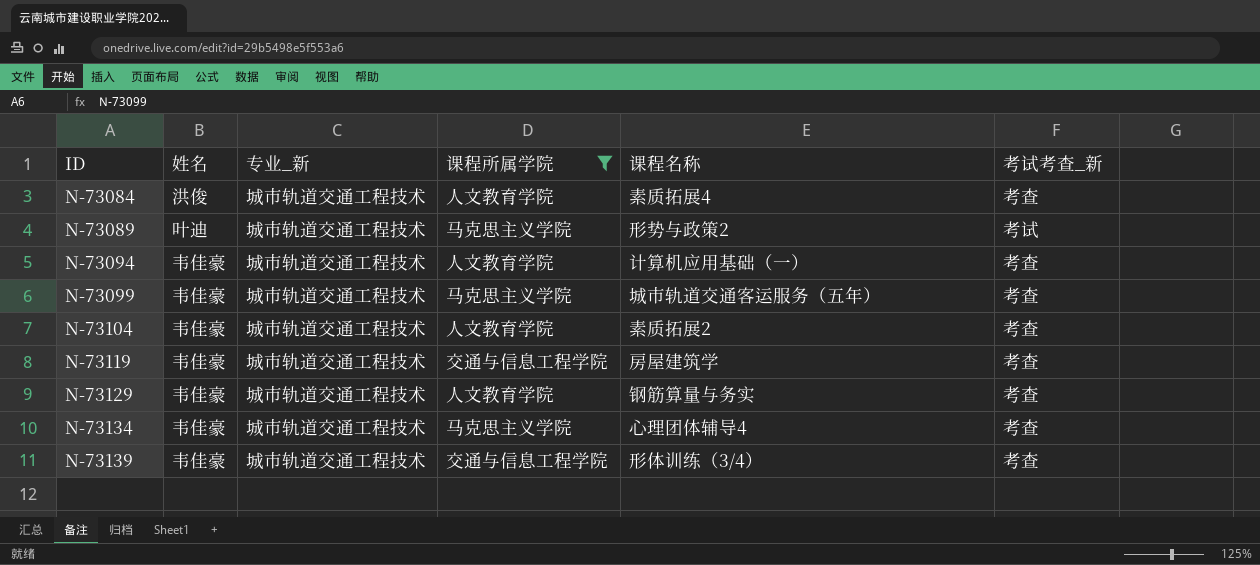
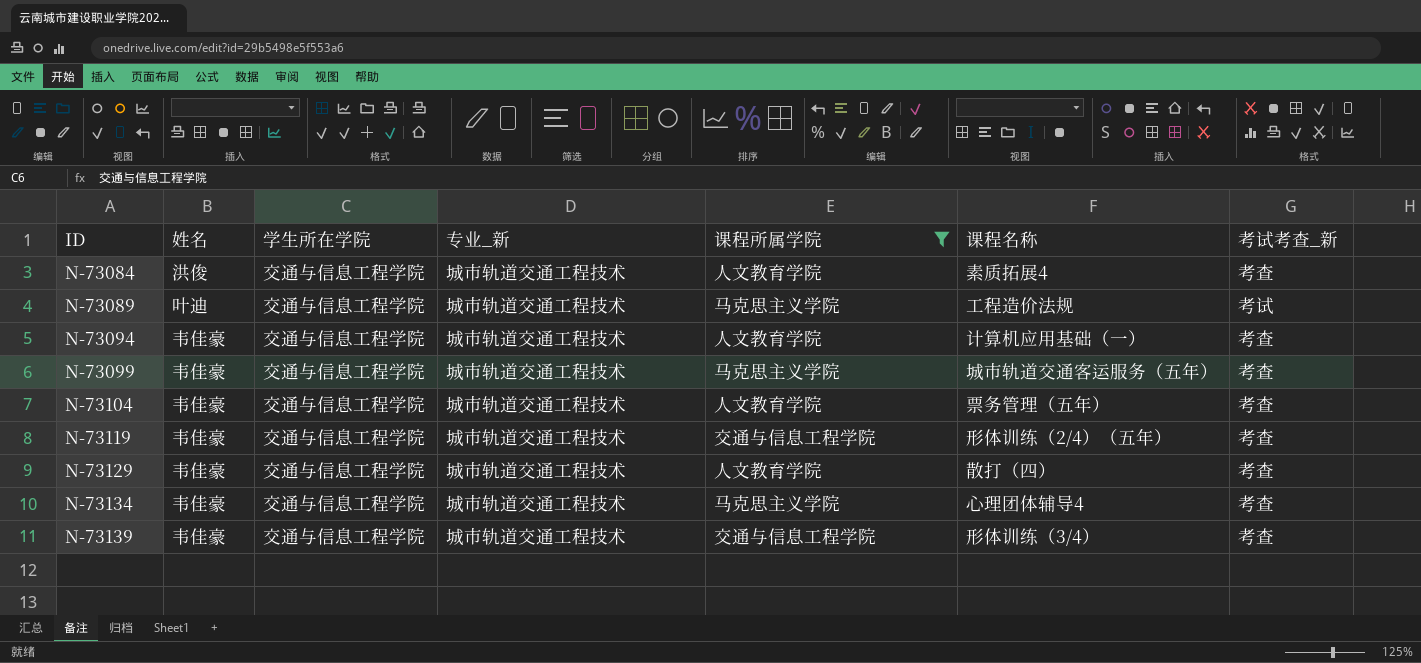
column 学生所在学院 | position: none -> 3
N-73089 | 课程名称: 形势与政策2 -> 工程造价法规
N-73104 | 课程名称: 素质拓展2 -> 票务管理（五年）
N-73119 | 课程名称: 房屋建筑学 -> 形体训练（2/4）（五年）
N-73129 | 课程名称: 钢筋算量与务实 -> 散打（四）

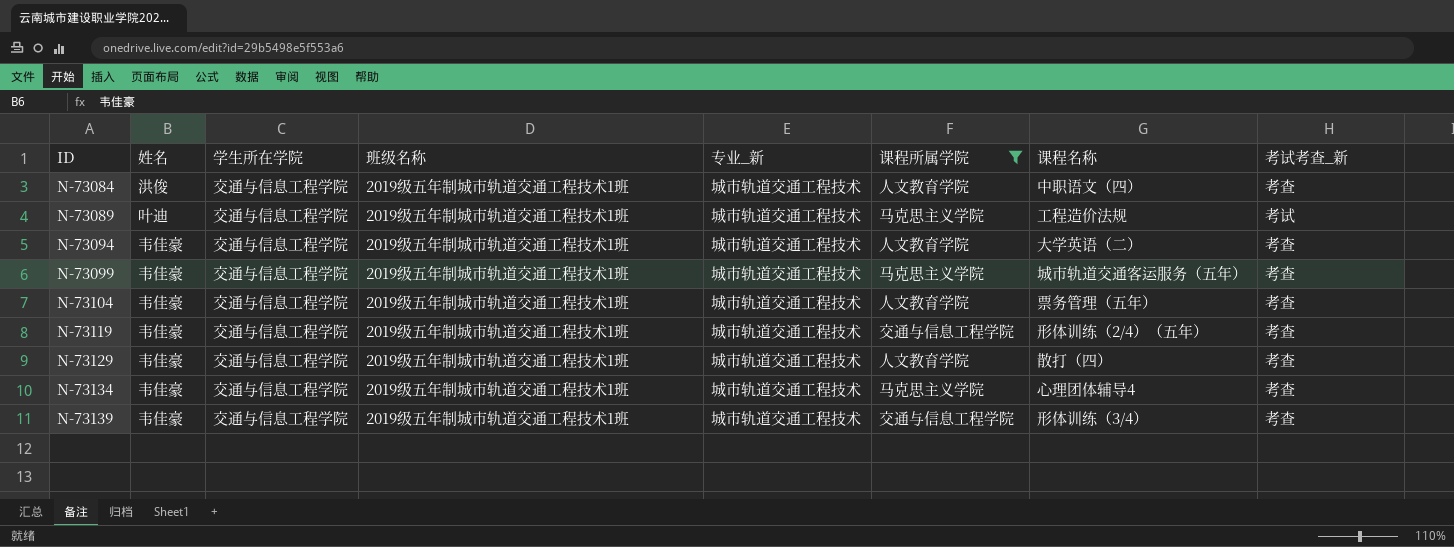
column 班级名称 | position: none -> 4
N-73084 | 课程名称: 素质拓展4 -> 中职语文（四）
N-73094 | 课程名称: 计算机应用基础（一） -> 大学英语（二）

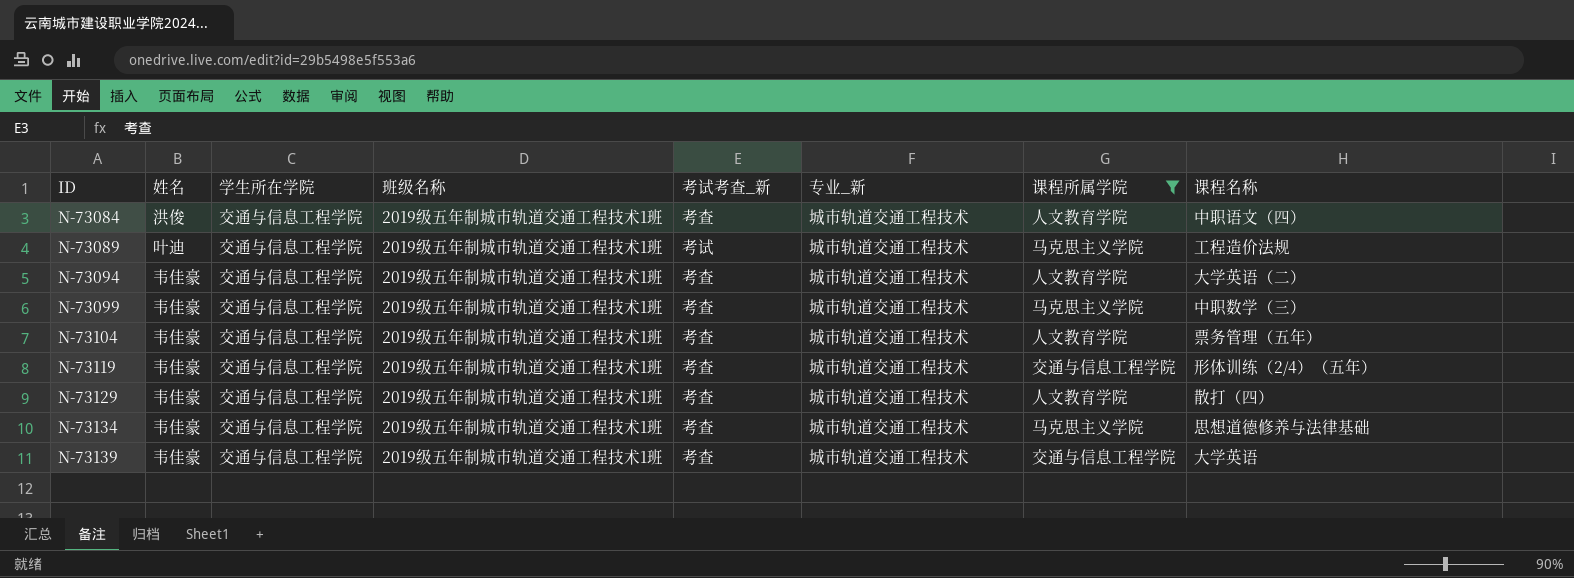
column 考试考查_新 | position: 8 -> 5
N-73099 | 课程名称: 城市轨道交通客运服务（五年） -> 中职数学（三）
N-73134 | 课程名称: 心理团体辅导4 -> 思想道德修养与法律基础
N-73139 | 课程名称: 形体训练（3/4） -> 大学英语

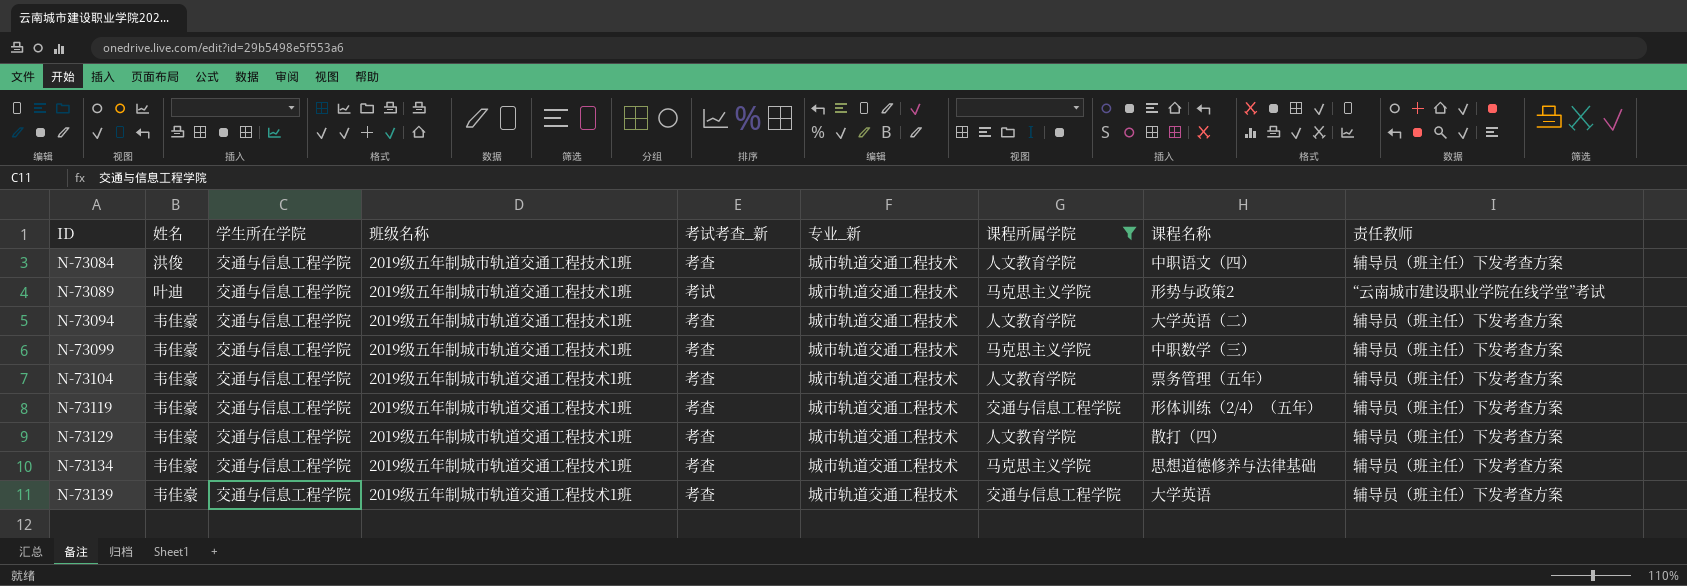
column 责任教师 | position: none -> 9
N-73089 | 课程名称: 工程造价法规 -> 形势与政策2

